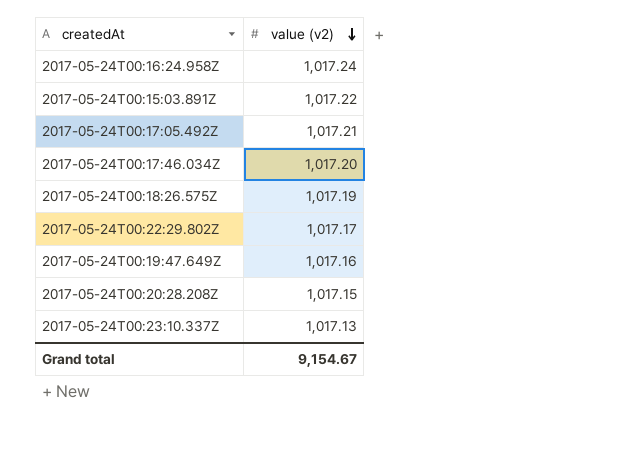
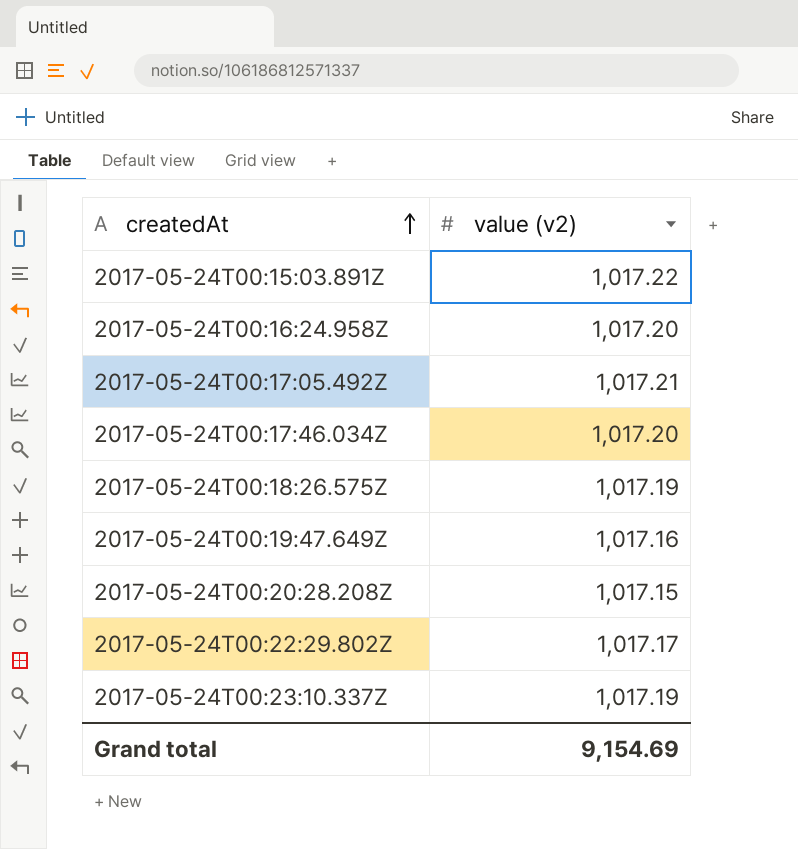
row order: value (v2) descending -> createdAt ascending
2017-05-24T00:16:24.958Z | value (v2): 1,017.24 -> 1,017.20
2017-05-24T00:23:10.337Z | value (v2): 1,017.13 -> 1,017.19
Grand total | value (v2): 9,154.67 -> 9,154.69

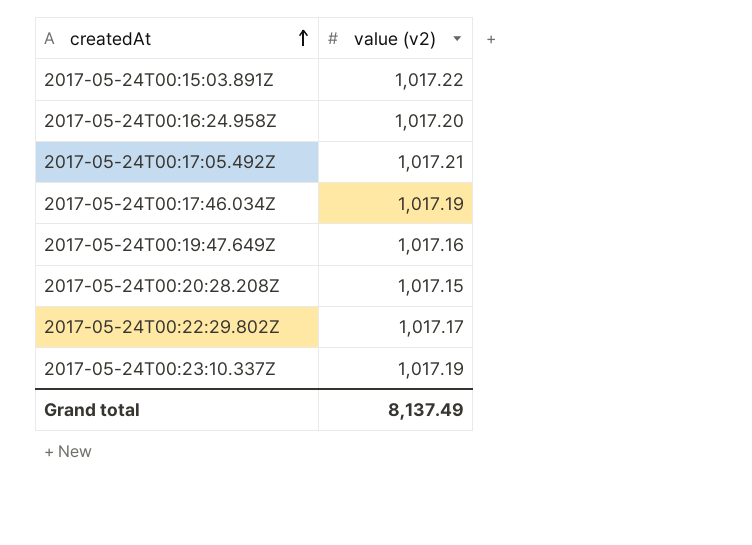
row 2017-05-24T00:18:26.575Z: 1,017.19 -> none
2017-05-24T00:17:46.034Z | value (v2): 1,017.20 -> 1,017.19
Grand total | value (v2): 9,154.69 -> 8,137.49

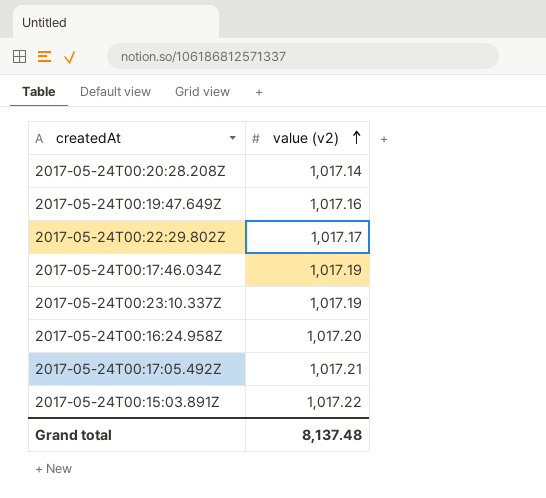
row order: createdAt ascending -> value (v2) ascending
2017-05-24T00:20:28.208Z | value (v2): 1,017.15 -> 1,017.14
Grand total | value (v2): 8,137.49 -> 8,137.48

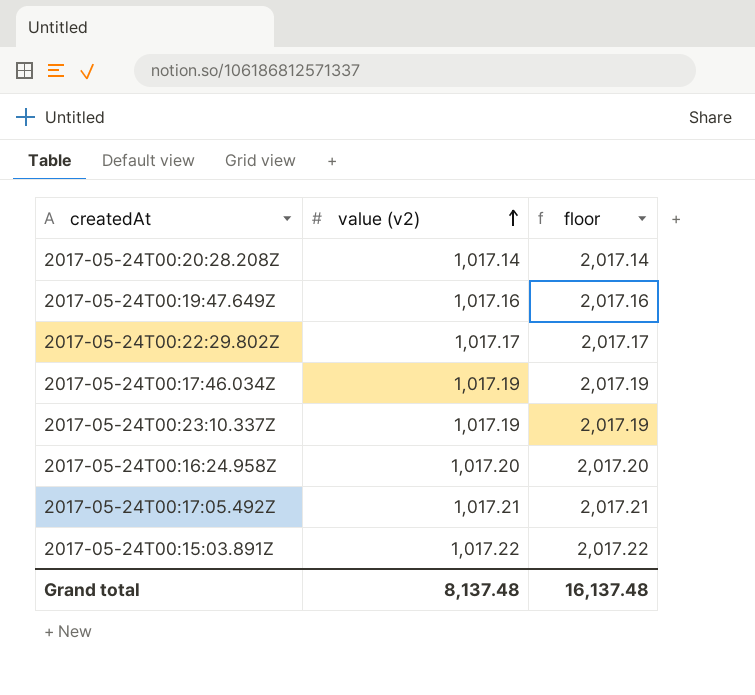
column floor | formula: none -> [value (v2)] + 1000

